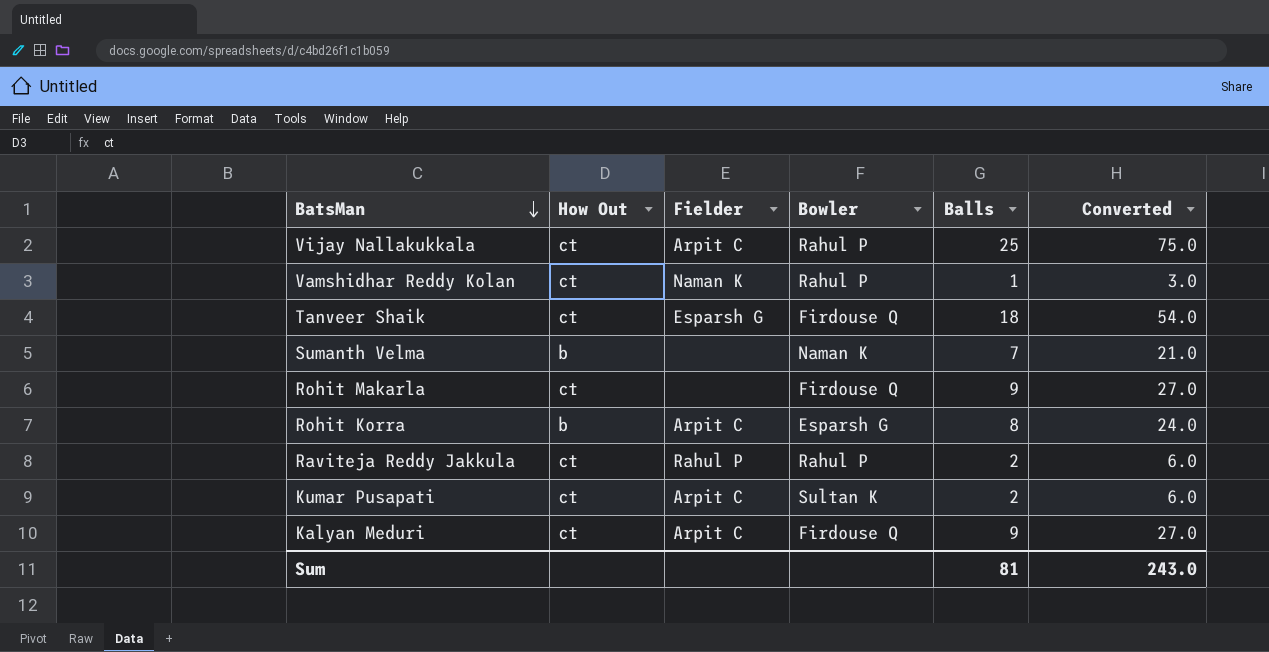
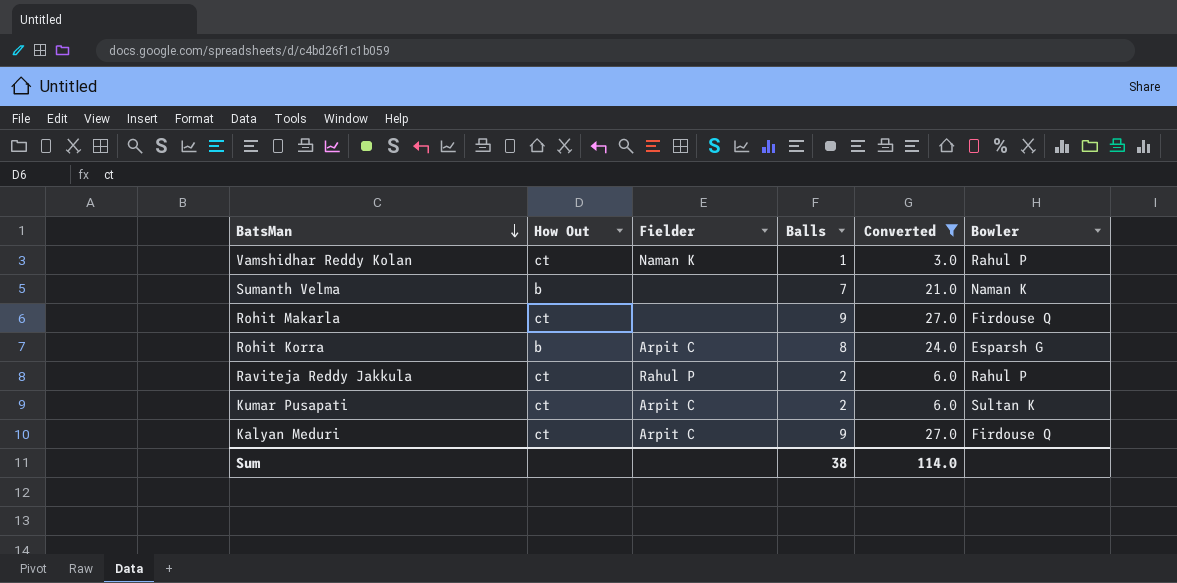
filter: none -> Converted <= 27.0
column Bowler | position: 4 -> 6
Sum | Balls: 81 -> 38
Sum | Converted: 243.0 -> 114.0

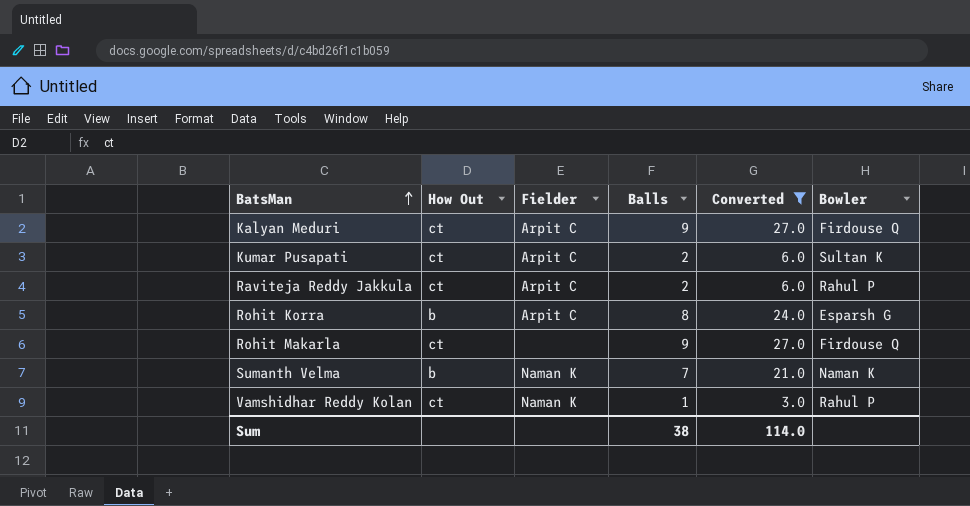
row order: BatsMan descending -> BatsMan ascending
Raviteja Reddy Jakkula | Fielder: Rahul P -> Arpit C
Sumanth Velma | Fielder: none -> Naman K

